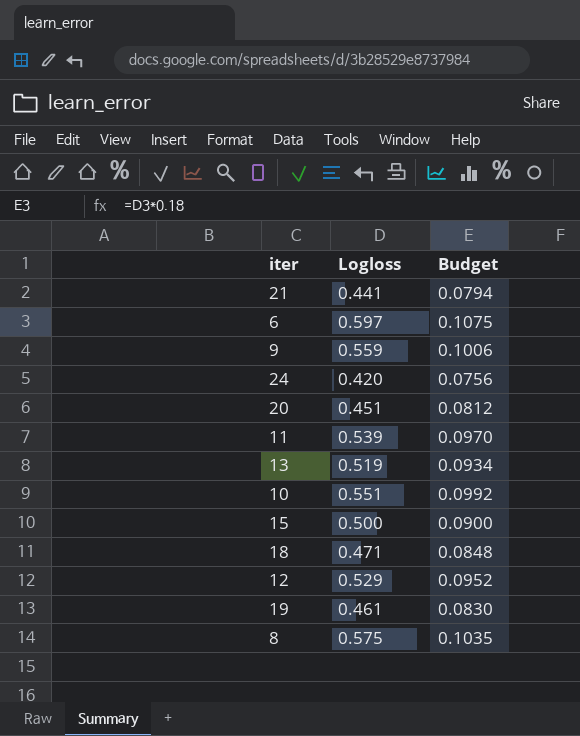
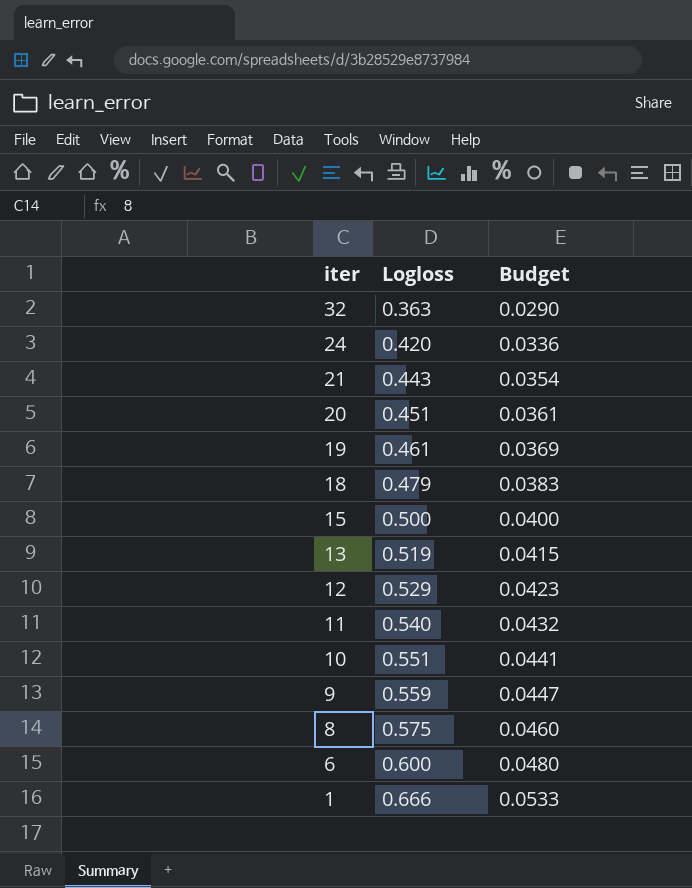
row order: none -> iter descending
column Budget | formula: [Logloss] * 0.18 -> [Logloss] * 0.08
row 32: none -> 0.363 | 0.0290
21 | Logloss: 0.441 -> 0.443
18 | Logloss: 0.471 -> 0.479
11 | Logloss: 0.539 -> 0.540
6 | Logloss: 0.597 -> 0.600
row 1: none -> 0.666 | 0.0533

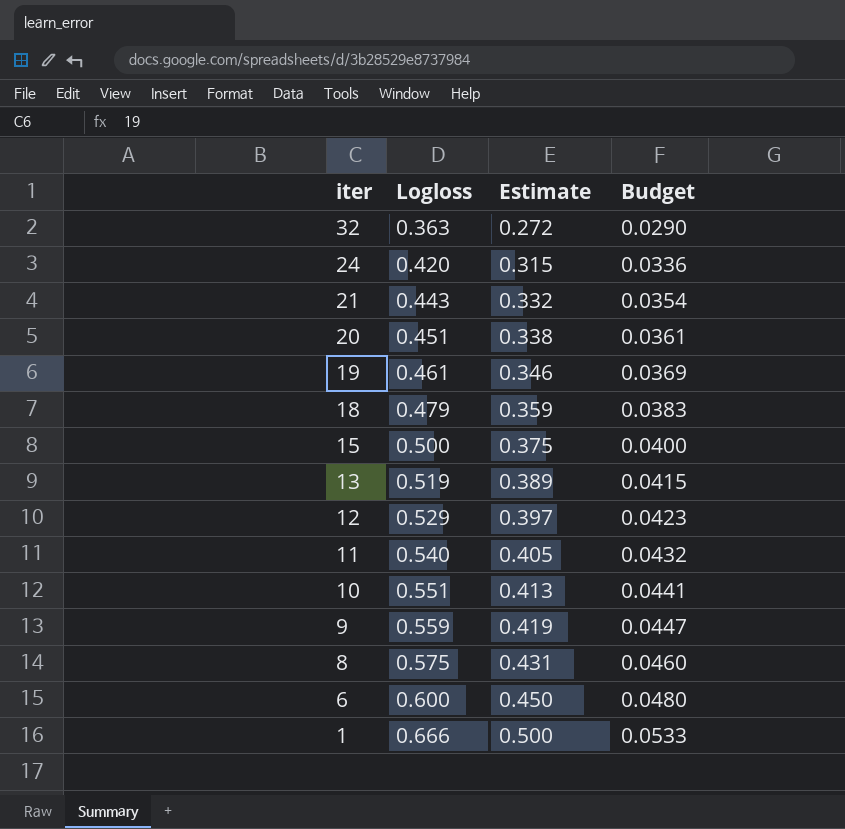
column Estimate | formula: none -> [Logloss] * 0.75

